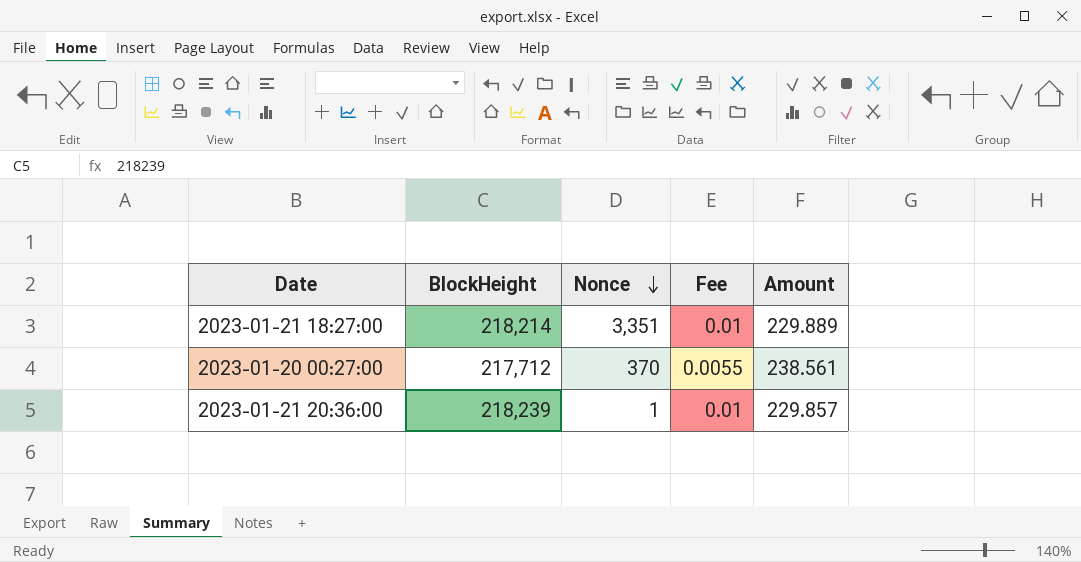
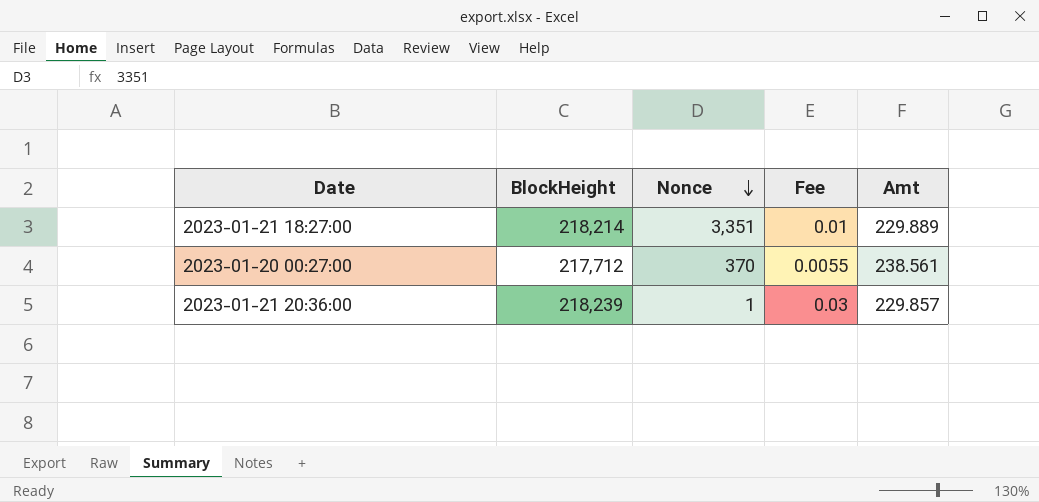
column name: Amount -> Amt
2023-01-21 20:36:00 | Fee: 0.01 -> 0.03

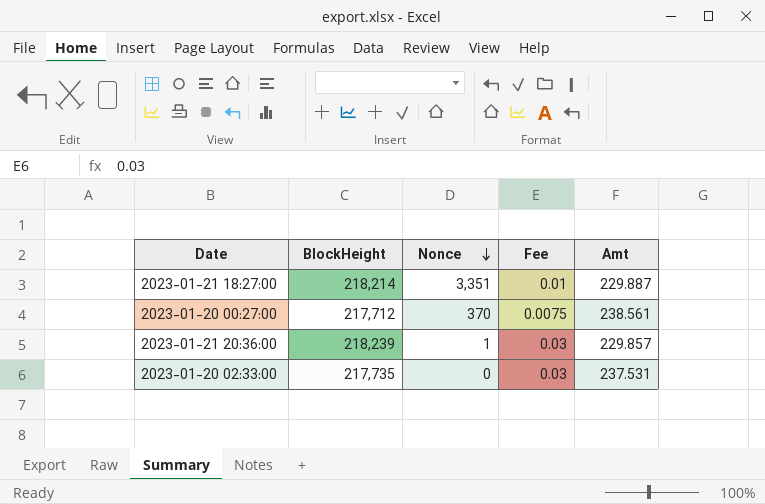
2023-01-21 18:27:00 | Amt: 229.889 -> 229.887
2023-01-20 00:27:00 | Fee: 0.0055 -> 0.0075
row 2023-01-20 02:33:00: none -> 217,735 | 0 | 0.03 | 237.531

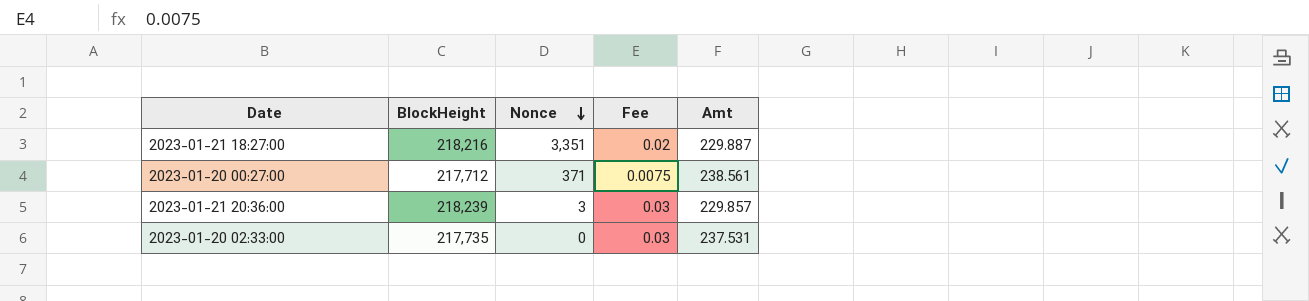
2023-01-21 18:27:00 | BlockHeight: 218,214 -> 218,216
2023-01-21 18:27:00 | Fee: 0.01 -> 0.02
2023-01-20 00:27:00 | Nonce: 370 -> 371
2023-01-21 20:36:00 | Nonce: 1 -> 3

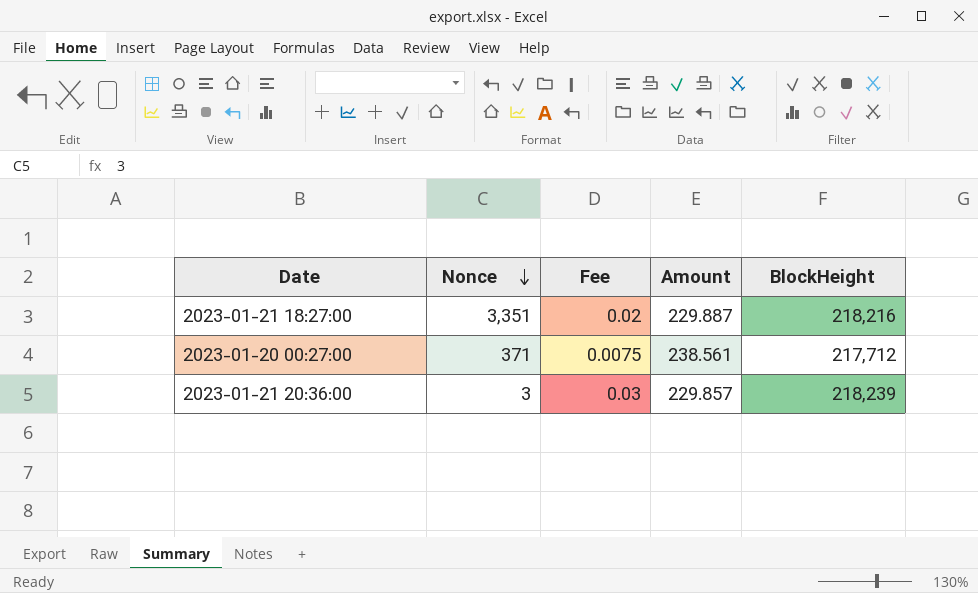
column name: Amt -> Amount
column BlockHeight | position: 2 -> 5
row 2023-01-20 02:33:00: 217,735 | 0 | 0.03 | 237.531 -> none

